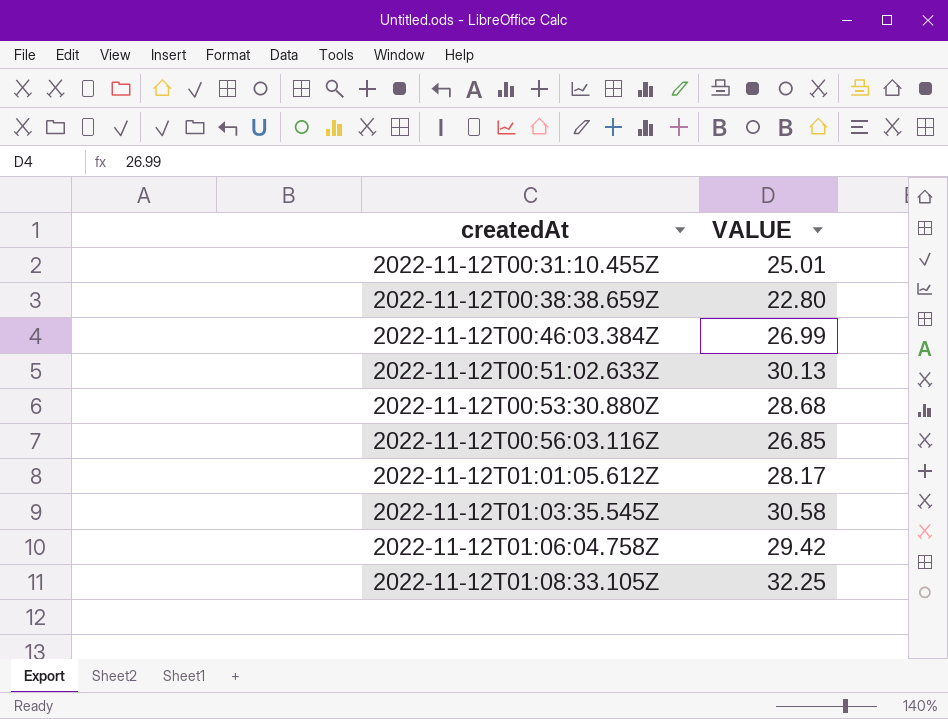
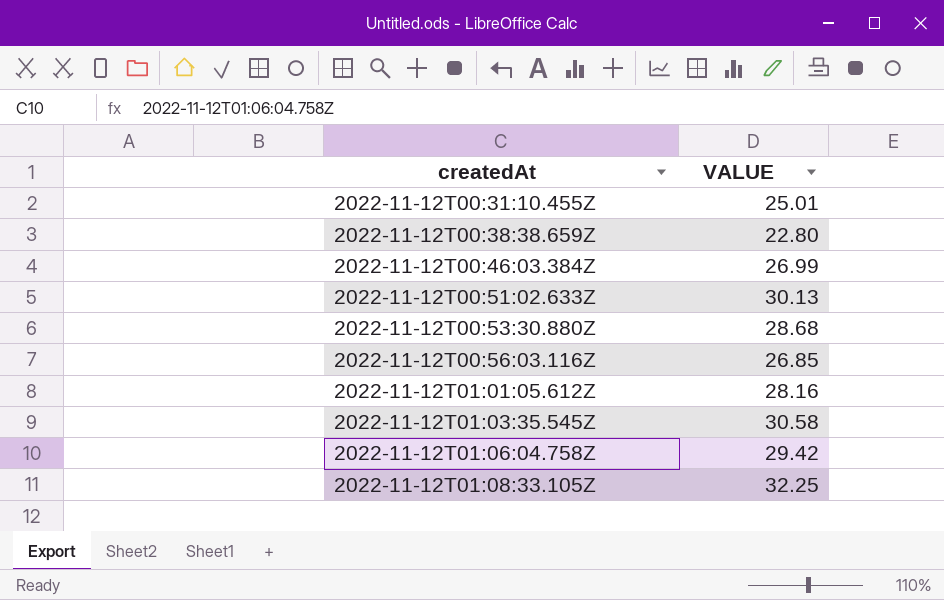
2022-11-12T01:01:05.612Z | VALUE: 28.17 -> 28.16

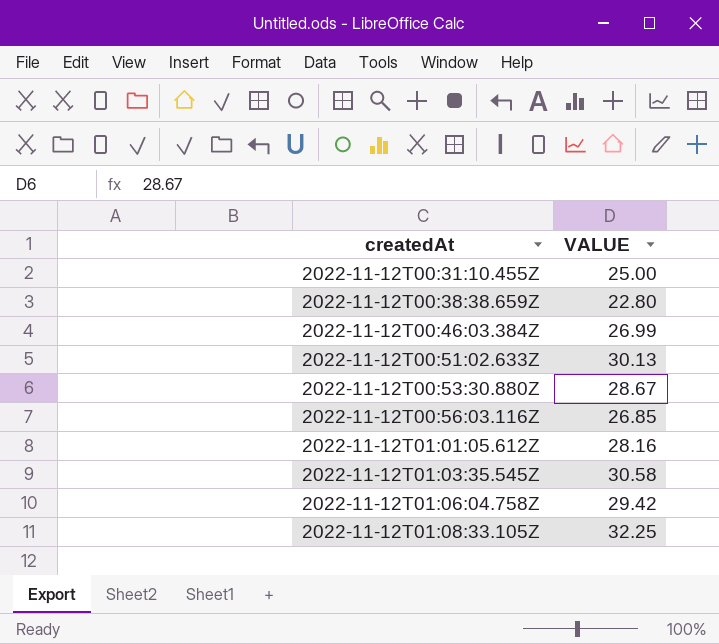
2022-11-12T00:31:10.455Z | VALUE: 25.01 -> 25.00
2022-11-12T00:53:30.880Z | VALUE: 28.68 -> 28.67

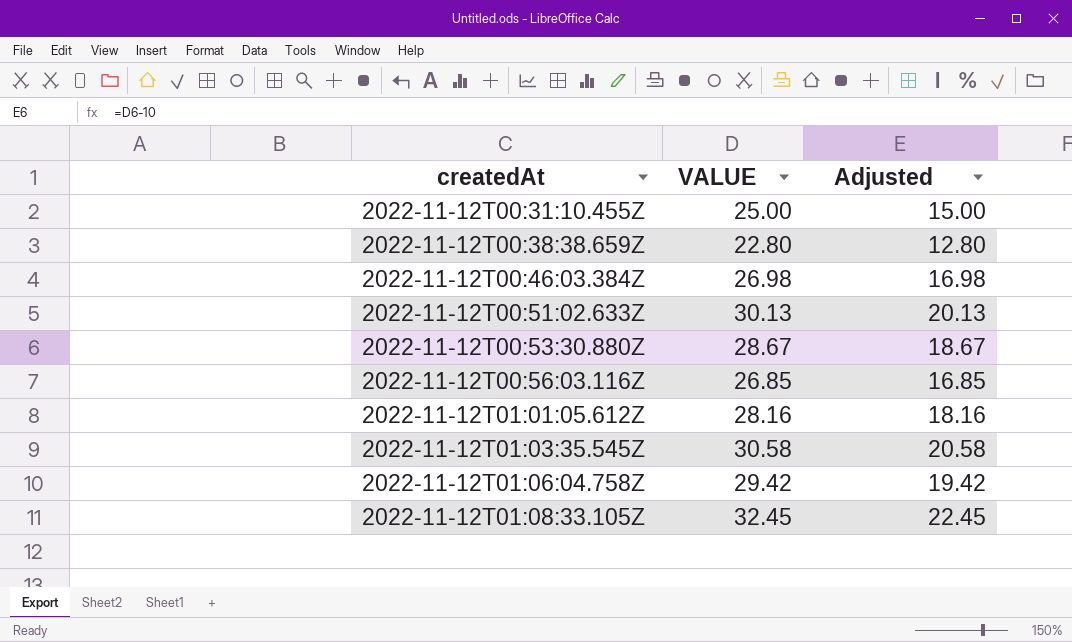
column Adjusted | formula: none -> [VALUE] - 10
2022-11-12T00:46:03.384Z | VALUE: 26.99 -> 26.98
2022-11-12T01:08:33.105Z | VALUE: 32.25 -> 32.45

